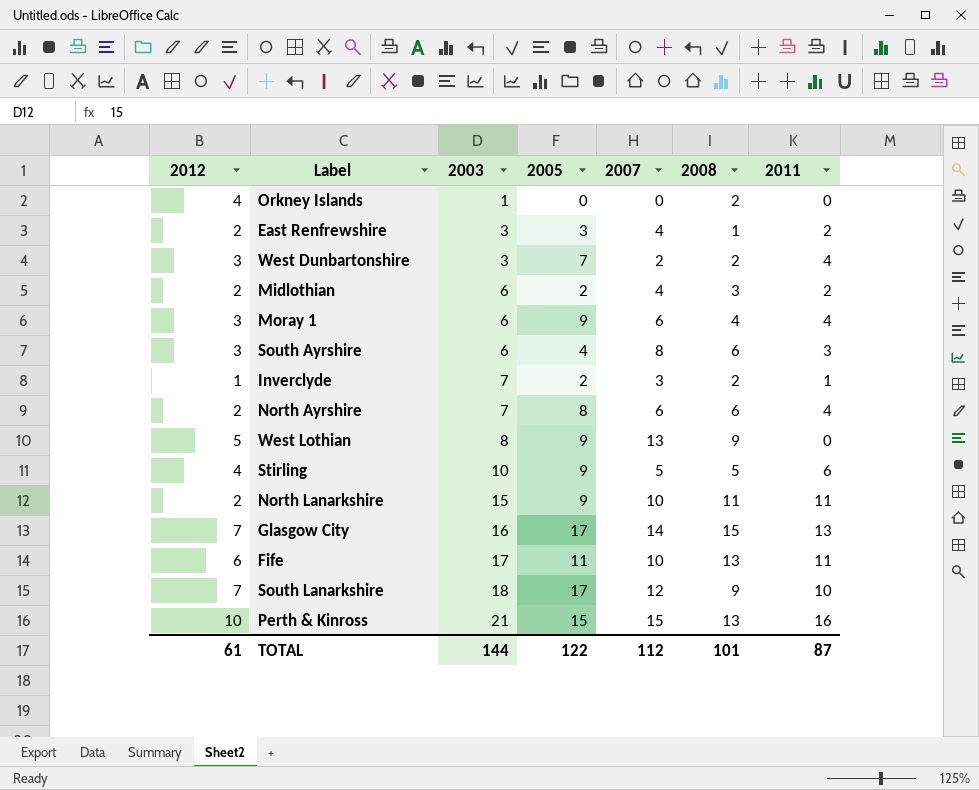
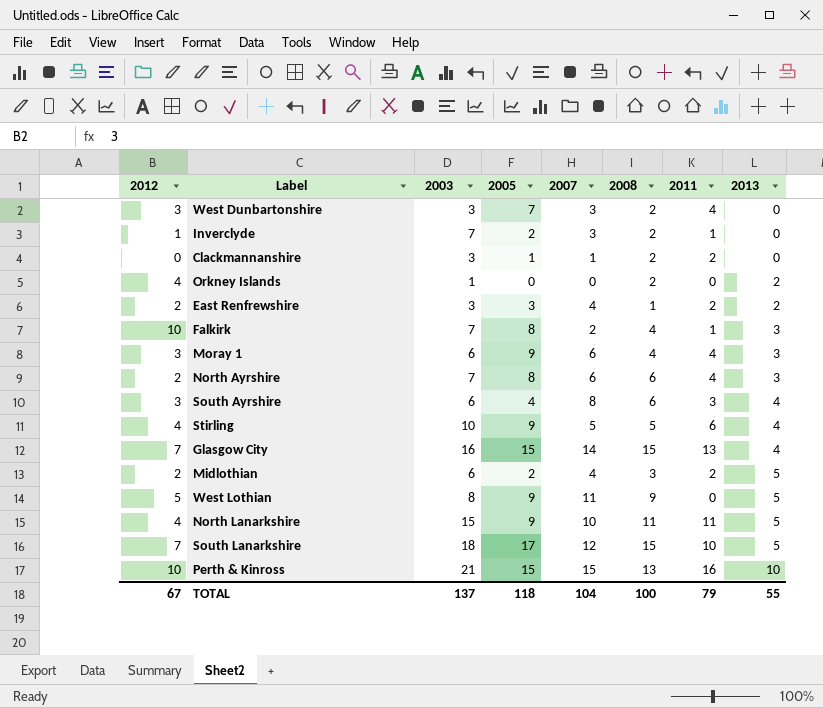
row order: 2003 ascending -> 2013 ascending
column 2013 | position: none -> 8
row Fife: 6 | 17 | 11 | 10 | 13 | 11 -> none
West Dunbartonshire | 2007: 2 -> 3
row Clackmannanshire: none -> 0 | 3 | 1 | 1 | 2 | 2 | 0
row Falkirk: none -> 10 | 7 | 8 | 2 | 4 | 1 | 3
Glasgow City | 2005: 17 -> 15
West Lothian | 2007: 13 -> 11
North Lanarkshire | 2012: 2 -> 4
South Lanarkshire | 2008: 9 -> 15
TOTAL | 2012: 61 -> 67
TOTAL | 2003: 144 -> 137
TOTAL | 2005: 122 -> 118
TOTAL | 2007: 112 -> 104
TOTAL | 2008: 101 -> 100
TOTAL | 2011: 87 -> 79

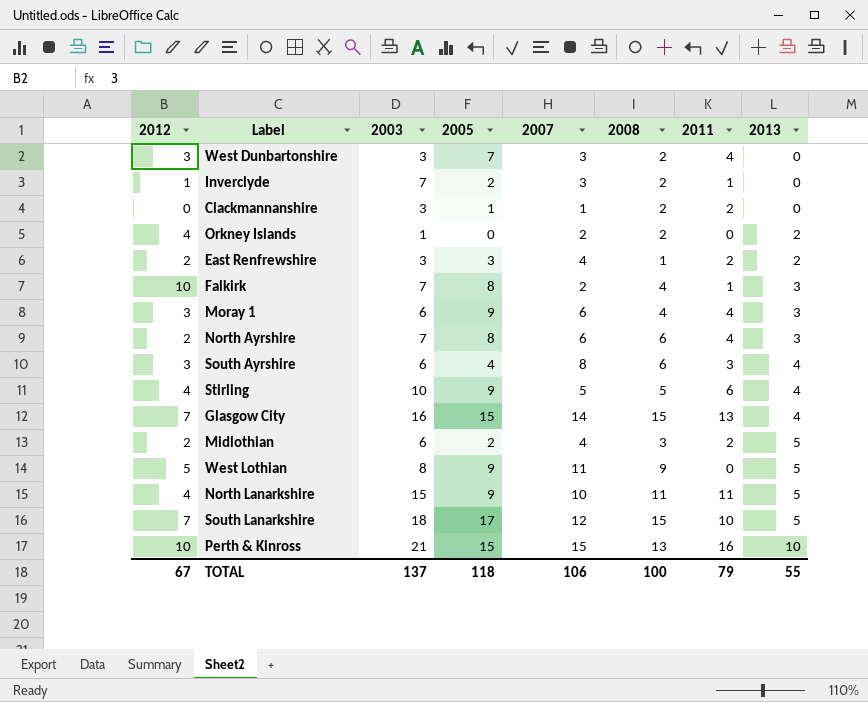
Orkney Islands | 2007: 0 -> 2
TOTAL | 2007: 104 -> 106

